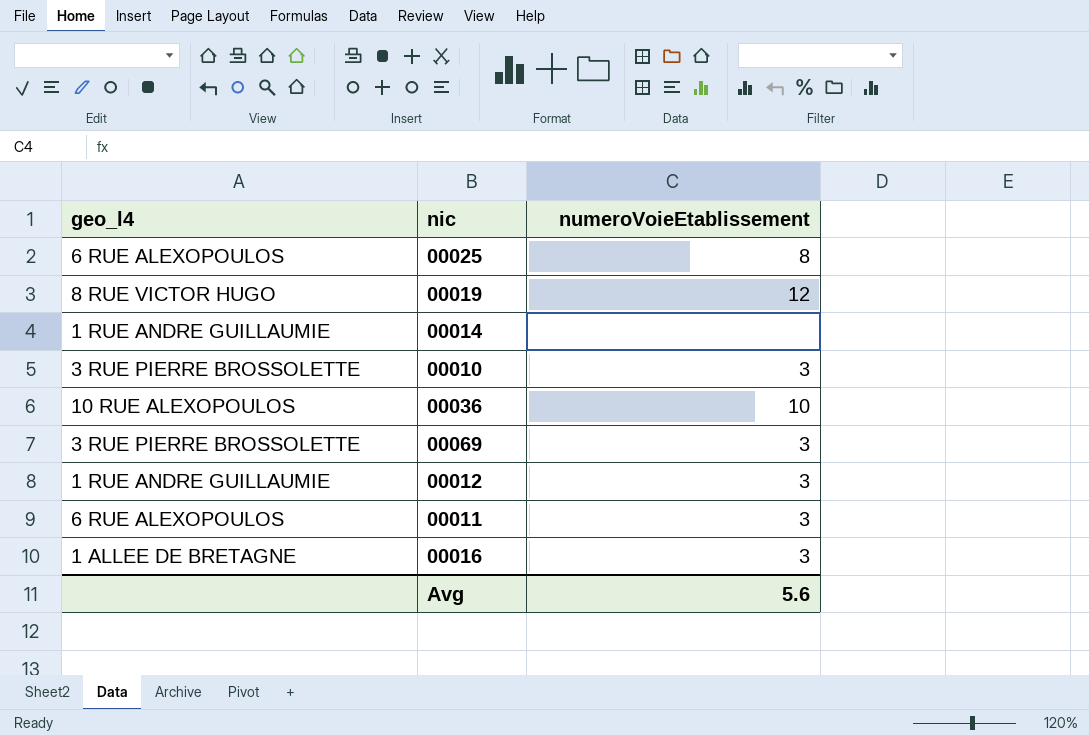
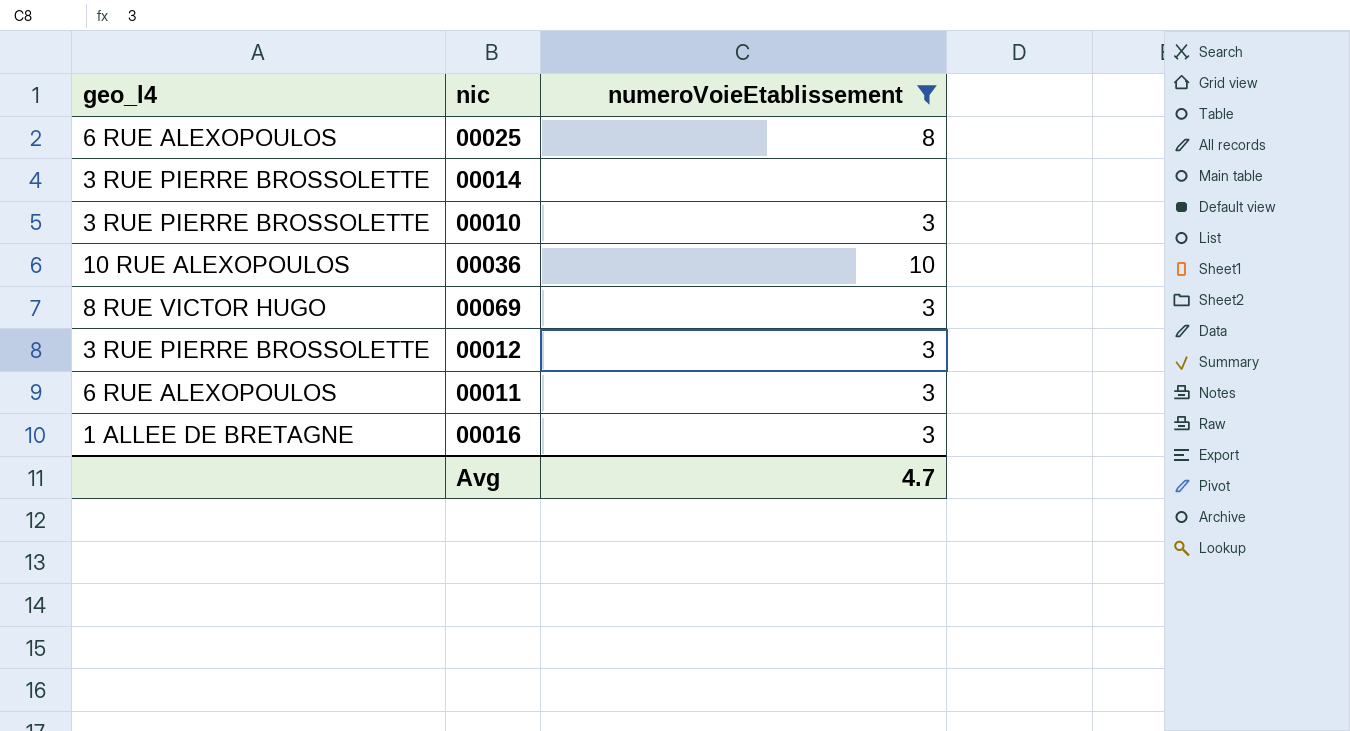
filter: none -> numeroVoieEtablissement != 12
00014 | geo_l4: 1 RUE ANDRE GUILLAUMIE -> 3 RUE PIERRE BROSSOLETTE
00069 | geo_l4: 3 RUE PIERRE BROSSOLETTE -> 8 RUE VICTOR HUGO
00012 | geo_l4: 1 RUE ANDRE GUILLAUMIE -> 3 RUE PIERRE BROSSOLETTE
Avg | numeroVoieEtablissement: 5.6 -> 4.7

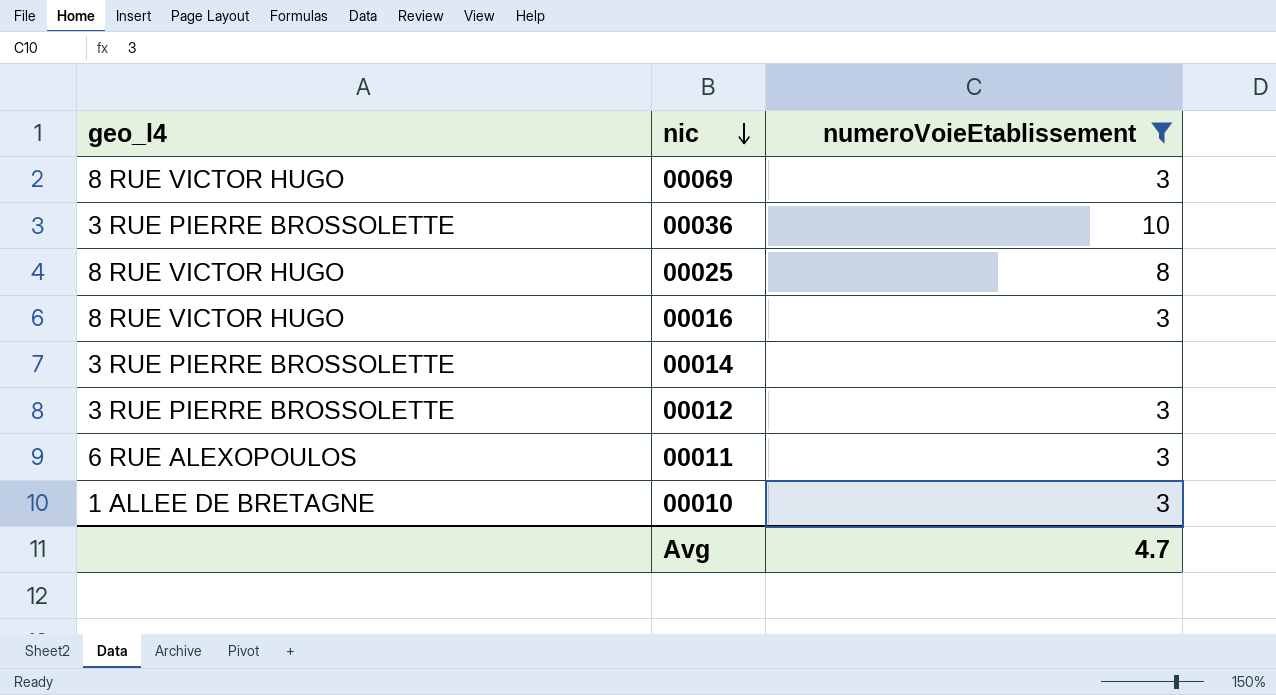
row order: none -> nic descending
00036 | geo_l4: 10 RUE ALEXOPOULOS -> 3 RUE PIERRE BROSSOLETTE
00025 | geo_l4: 6 RUE ALEXOPOULOS -> 8 RUE VICTOR HUGO
00016 | geo_l4: 1 ALLEE DE BRETAGNE -> 8 RUE VICTOR HUGO
00010 | geo_l4: 3 RUE PIERRE BROSSOLETTE -> 1 ALLEE DE BRETAGNE

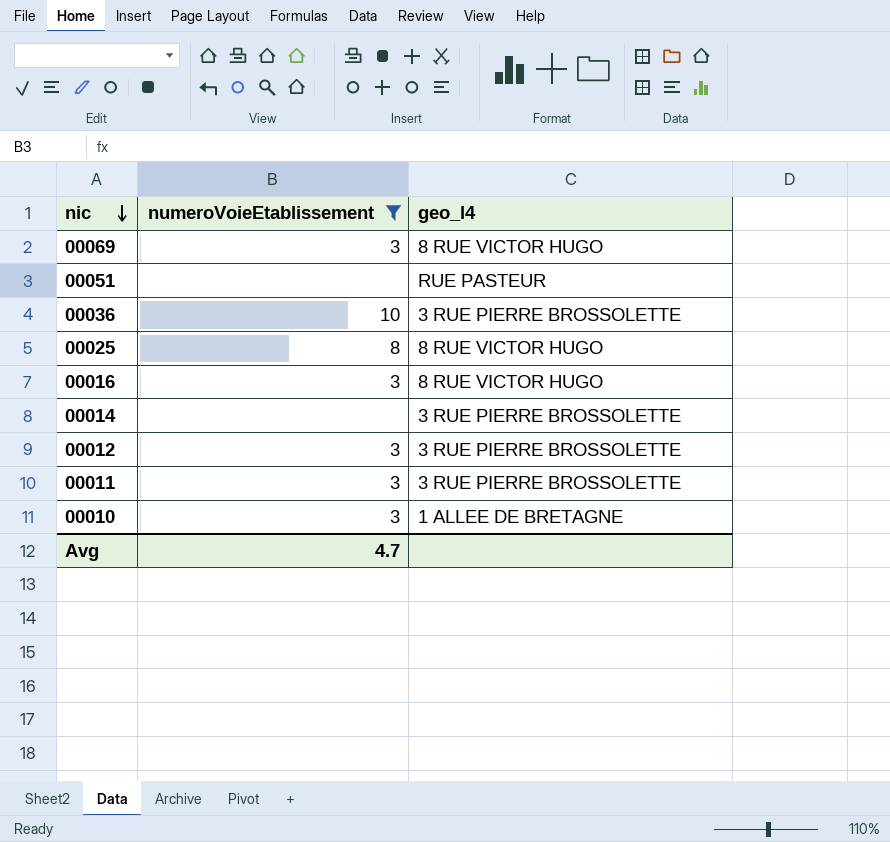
column geo_l4 | position: 1 -> 3
row 00051: none -> none | RUE PASTEUR
00011 | geo_l4: 6 RUE ALEXOPOULOS -> 3 RUE PIERRE BROSSOLETTE

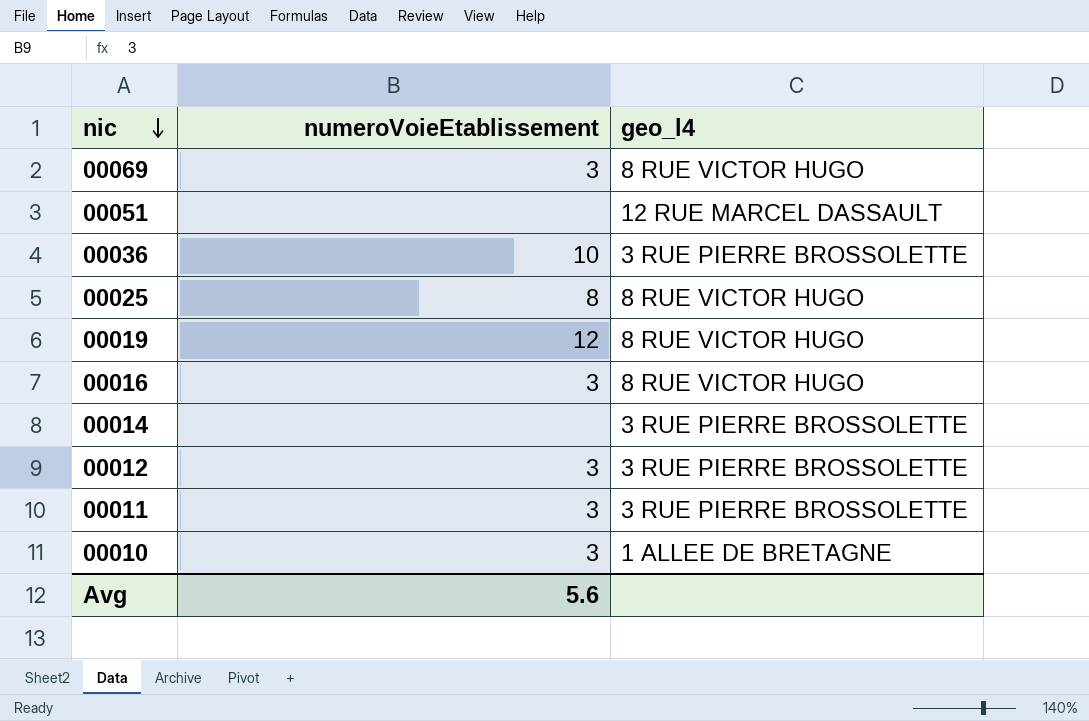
filter: numeroVoieEtablissement != 12 -> none
00051 | geo_l4: RUE PASTEUR -> 12 RUE MARCEL DASSAULT
Avg | numeroVoieEtablissement: 4.7 -> 5.6

